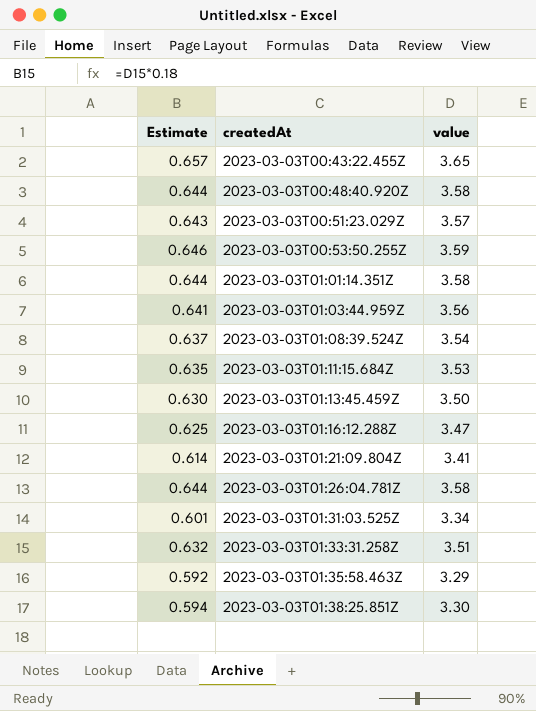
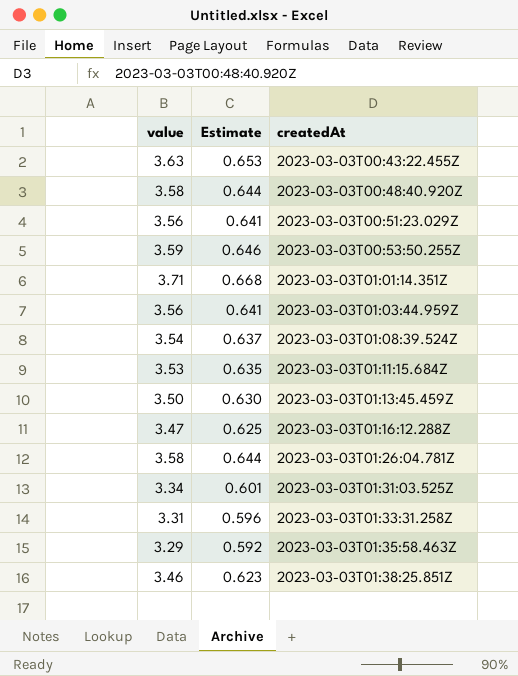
column value | position: 3 -> 1
row 2023-03-03T01:21:09.804Z: 0.614 | 3.41 -> none
2023-03-03T00:43:22.455Z | value: 3.65 -> 3.63
2023-03-03T00:43:22.455Z | Estimate: 0.657 -> 0.653
2023-03-03T00:51:23.029Z | value: 3.57 -> 3.56
2023-03-03T00:51:23.029Z | Estimate: 0.643 -> 0.641
2023-03-03T01:01:14.351Z | value: 3.58 -> 3.71
2023-03-03T01:01:14.351Z | Estimate: 0.644 -> 0.668
2023-03-03T01:33:31.258Z | value: 3.51 -> 3.31
2023-03-03T01:33:31.258Z | Estimate: 0.632 -> 0.596
2023-03-03T01:38:25.851Z | value: 3.30 -> 3.46
2023-03-03T01:38:25.851Z | Estimate: 0.594 -> 0.623

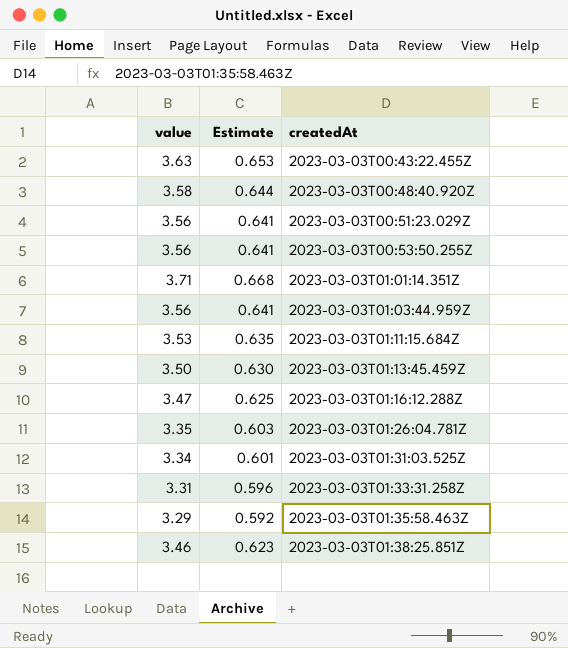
row 2023-03-03T01:08:39.524Z: 3.54 | 0.637 -> none
2023-03-03T00:53:50.255Z | value: 3.59 -> 3.56
2023-03-03T00:53:50.255Z | Estimate: 0.646 -> 0.641
2023-03-03T01:26:04.781Z | value: 3.58 -> 3.35
2023-03-03T01:26:04.781Z | Estimate: 0.644 -> 0.603

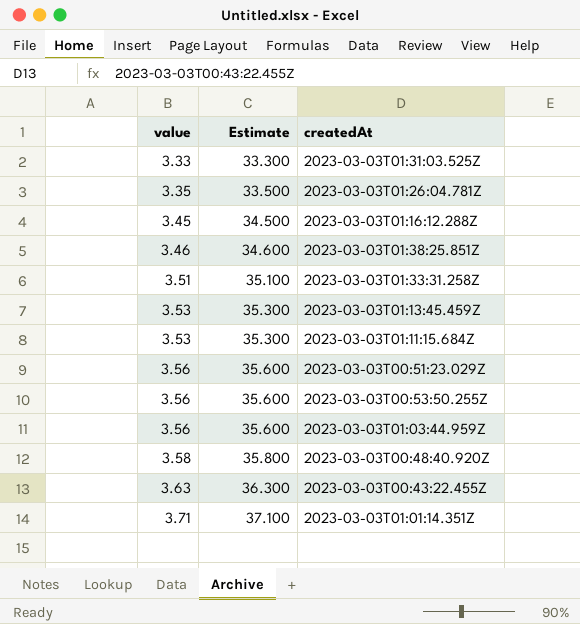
row order: createdAt ascending -> value ascending
column Estimate | formula: [value] * 0.18 -> [value] * 10
row 2023-03-03T01:35:58.463Z: 3.29 | 0.592 -> none
2023-03-03T01:31:03.525Z | value: 3.34 -> 3.33
2023-03-03T01:16:12.288Z | value: 3.47 -> 3.45
2023-03-03T01:33:31.258Z | value: 3.31 -> 3.51
2023-03-03T01:13:45.459Z | value: 3.50 -> 3.53

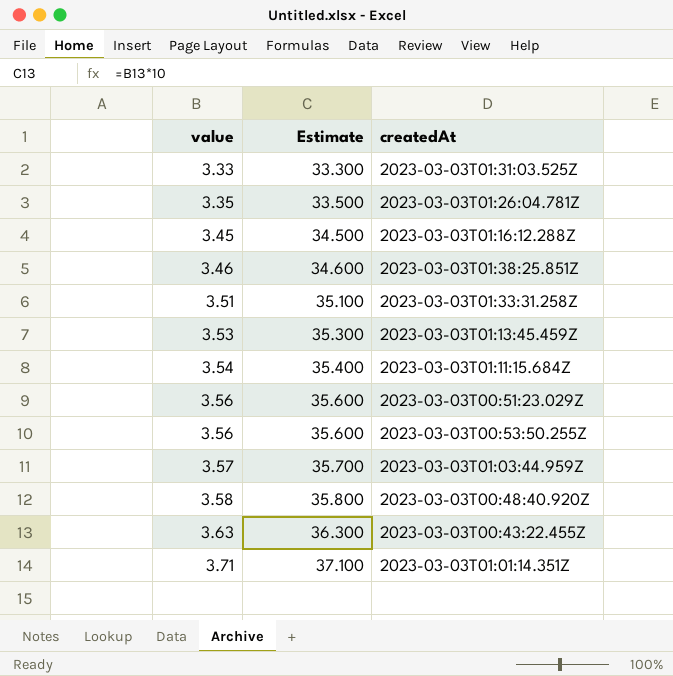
2023-03-03T01:11:15.684Z | value: 3.53 -> 3.54
2023-03-03T01:11:15.684Z | Estimate: 35.300 -> 35.400
2023-03-03T01:03:44.959Z | value: 3.56 -> 3.57
2023-03-03T01:03:44.959Z | Estimate: 35.600 -> 35.700

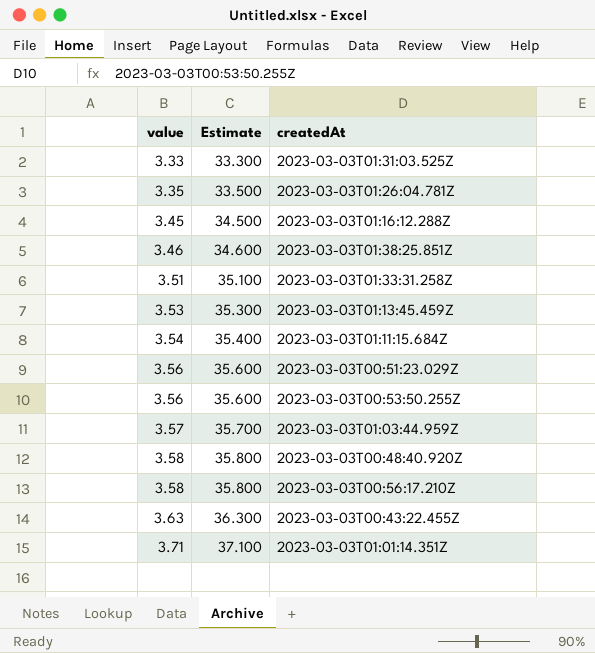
row 2023-03-03T00:56:17.210Z: none -> 3.58 | 35.800

